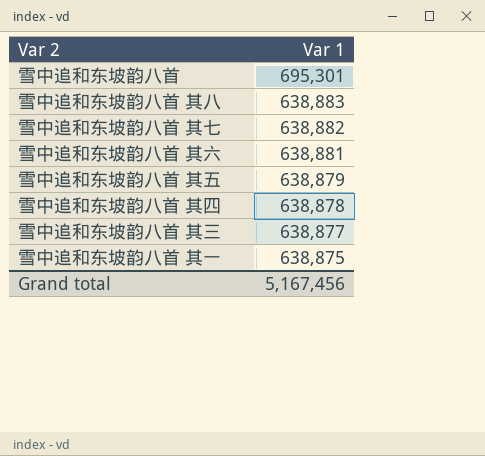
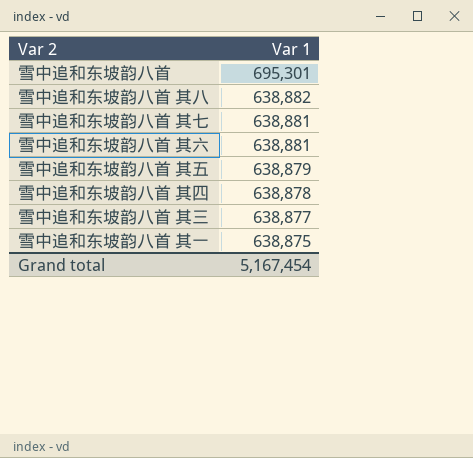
雪中追和东坡韵八首 其八 | Var 1: 638,883 -> 638,882
雪中追和东坡韵八首 其七 | Var 1: 638,882 -> 638,881
Grand total | Var 1: 5,167,456 -> 5,167,454

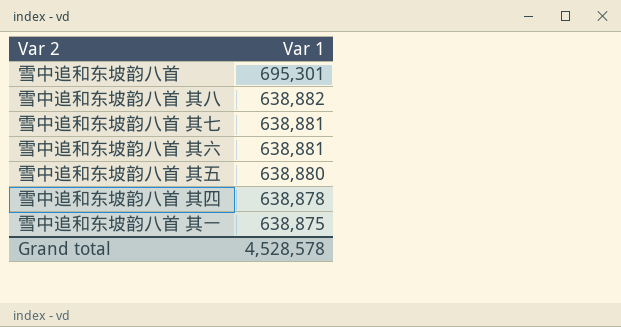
row 雪中追和东坡韵八首 其三: 638,877 -> none
雪中追和东坡韵八首 其五 | Var 1: 638,879 -> 638,880
Grand total | Var 1: 5,167,454 -> 4,528,578

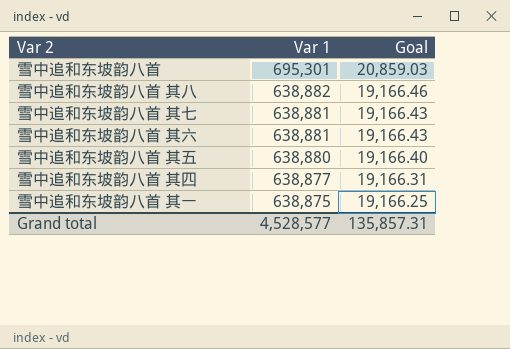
column Goal | formula: none -> [Var 1] * 0.03
雪中追和东坡韵八首 其四 | Var 1: 638,878 -> 638,877
Grand total | Var 1: 4,528,578 -> 4,528,577

